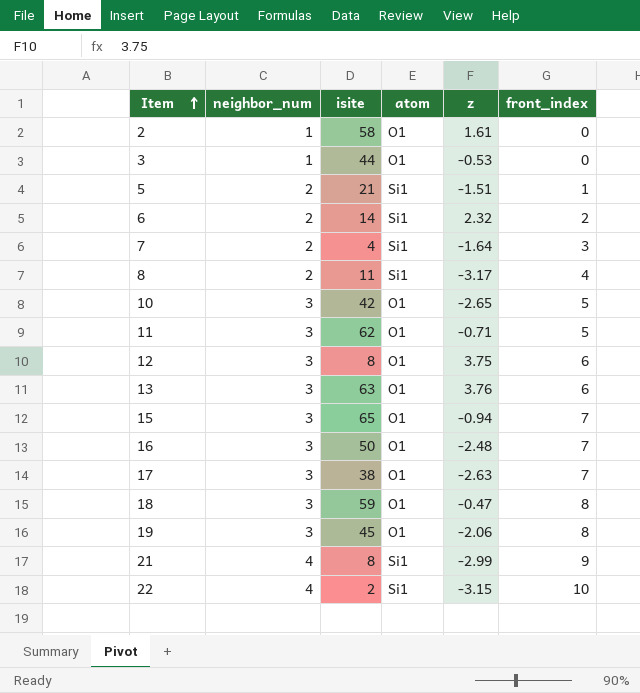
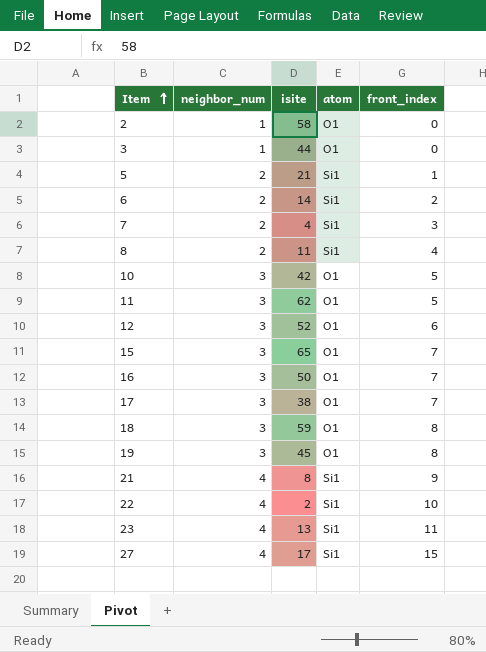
column z | position: 5 -> none
row 13: 3 | 63 | O1 | 3.76 | 6 -> none
12 | isite: 8 -> 52
row 23: none -> 4 | 13 | Si1 | 11
row 27: none -> 4 | 17 | Si1 | 15

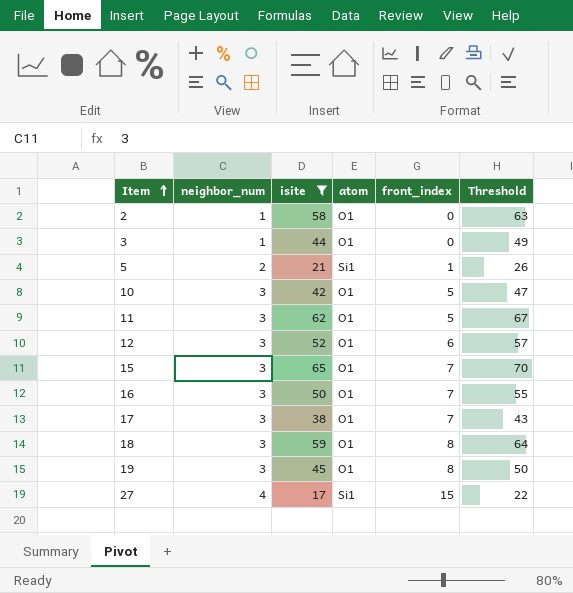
filter: none -> isite >= 17
column Threshold | formula: none -> [isite] + 5

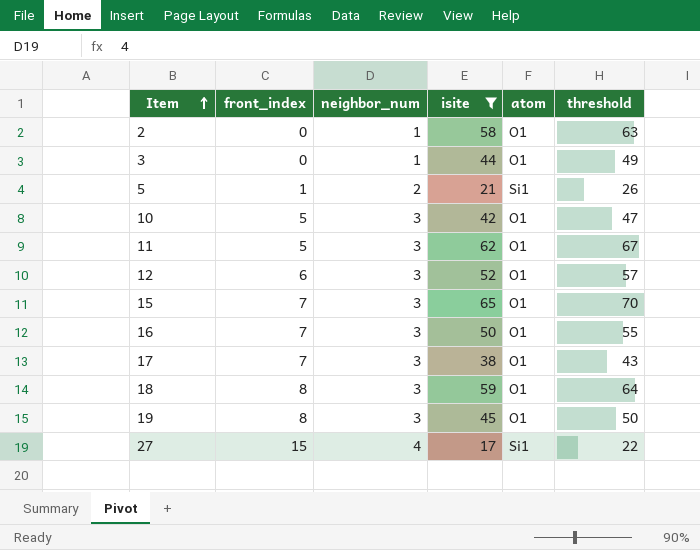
column front_index | position: 5 -> 2
column name: Threshold -> threshold

